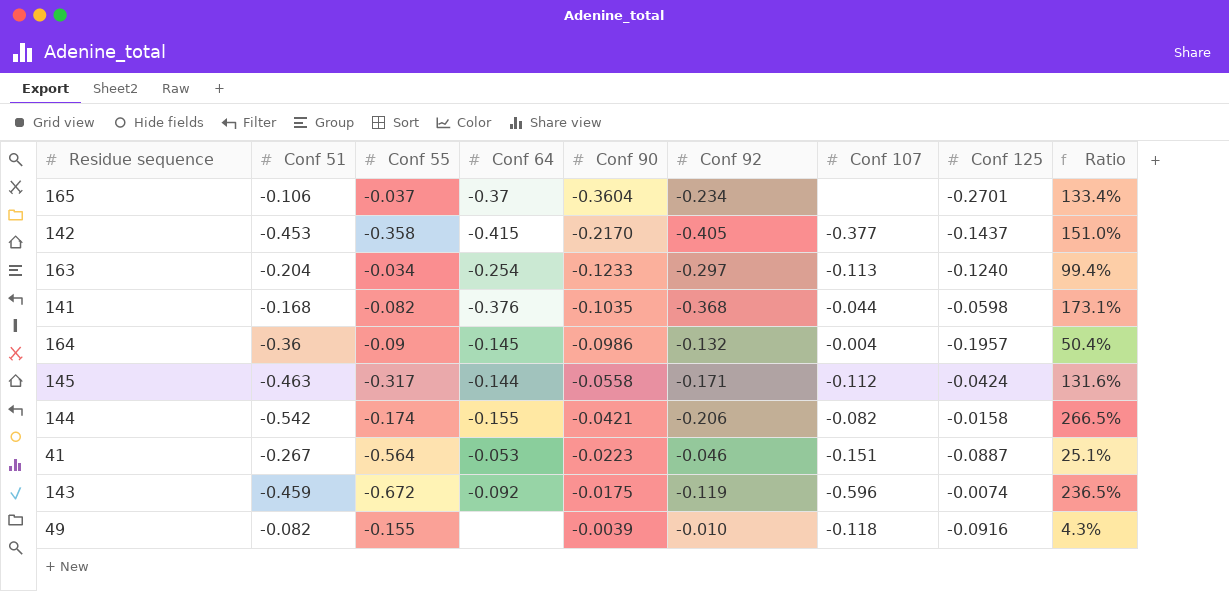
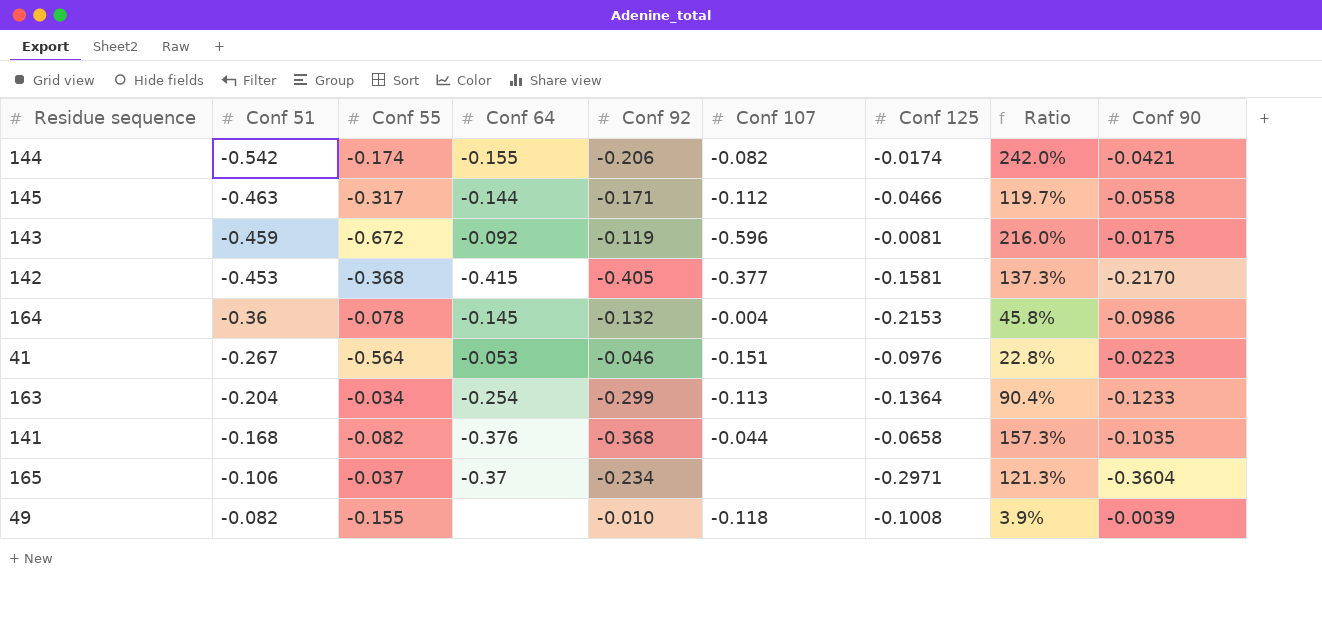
row order: Conf 90 ascending -> Conf 51 ascending
column Conf 90 | position: 5 -> 9
144 | Conf 125: -0.0158 -> -0.0174
144 | Ratio: 266.5% -> 242.0%
145 | Conf 125: -0.0424 -> -0.0466
145 | Ratio: 131.6% -> 119.7%
143 | Conf 125: -0.0074 -> -0.0081
143 | Ratio: 236.5% -> 216.0%
142 | Conf 55: -0.358 -> -0.368
142 | Conf 125: -0.1437 -> -0.1581
142 | Ratio: 151.0% -> 137.3%
164 | Conf 55: -0.09 -> -0.078
164 | Conf 125: -0.1957 -> -0.2153
164 | Ratio: 50.4% -> 45.8%
41 | Conf 125: -0.0887 -> -0.0976
41 | Ratio: 25.1% -> 22.8%
163 | Conf 92: -0.297 -> -0.299
163 | Conf 125: -0.1240 -> -0.1364
163 | Ratio: 99.4% -> 90.4%
141 | Conf 125: -0.0598 -> -0.0658
141 | Ratio: 173.1% -> 157.3%
165 | Conf 125: -0.2701 -> -0.2971
165 | Ratio: 133.4% -> 121.3%
49 | Conf 125: -0.0916 -> -0.1008
49 | Ratio: 4.3% -> 3.9%

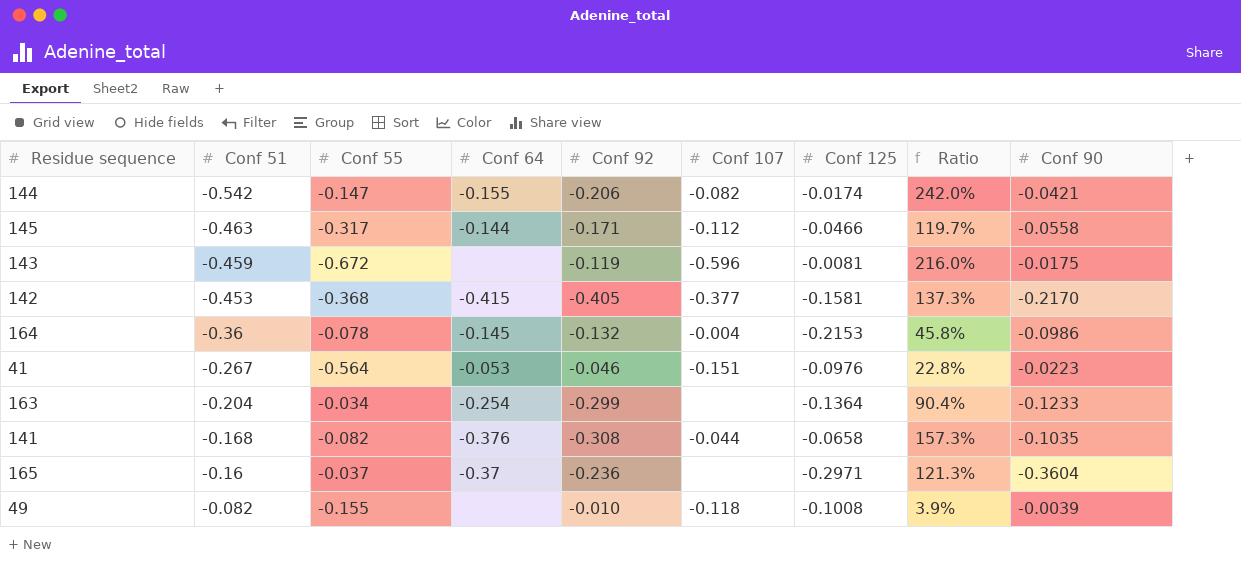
144 | Conf 55: -0.174 -> -0.147
143 | Conf 64: -0.092 -> none
163 | Conf 107: -0.113 -> none
141 | Conf 92: -0.368 -> -0.308
165 | Conf 51: -0.106 -> -0.16
165 | Conf 92: -0.234 -> -0.236

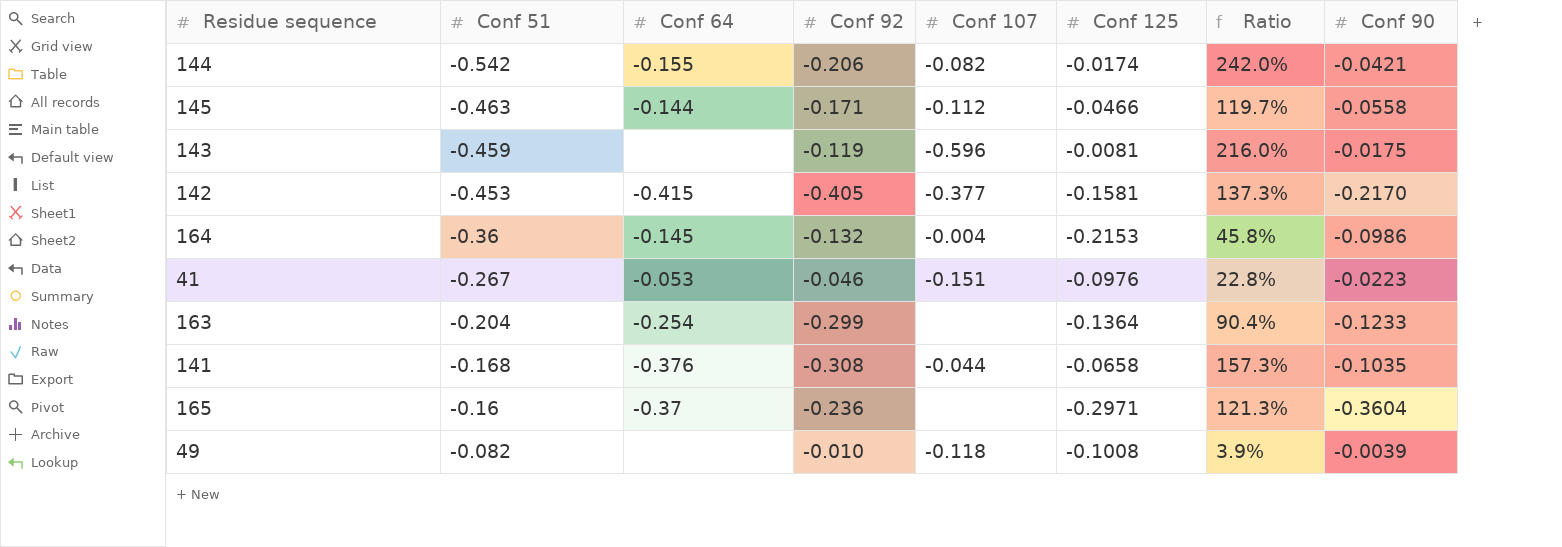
column Conf 55 | position: 3 -> none

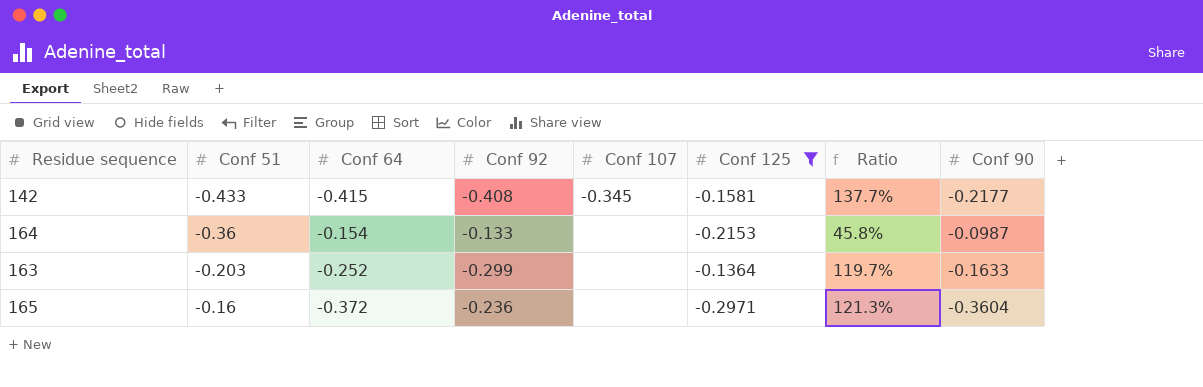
filter: none -> Conf 125 <= -0.1364
142 | Conf 51: -0.453 -> -0.433
142 | Conf 92: -0.405 -> -0.408
142 | Conf 107: -0.377 -> -0.345
142 | Ratio: 137.3% -> 137.7%
142 | Conf 90: -0.2170 -> -0.2177
164 | Conf 64: -0.145 -> -0.154
164 | Conf 92: -0.132 -> -0.133
164 | Conf 107: -0.004 -> none
164 | Conf 90: -0.0986 -> -0.0987
163 | Conf 51: -0.204 -> -0.203
163 | Conf 64: -0.254 -> -0.252
163 | Ratio: 90.4% -> 119.7%
163 | Conf 90: -0.1233 -> -0.1633
165 | Conf 64: -0.37 -> -0.372

